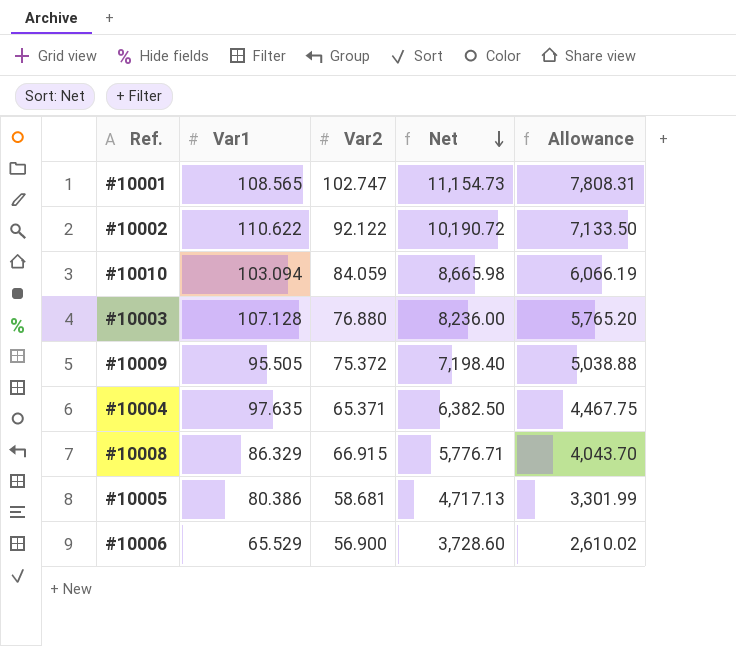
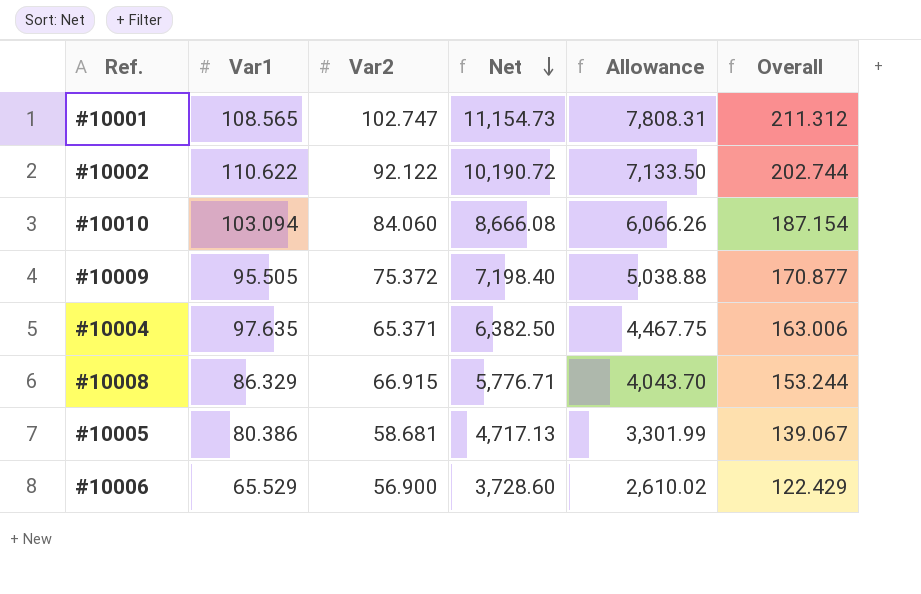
column Overall | formula: none -> [Var1] + [Var2]
row #10003: 107.128 | 76.880 | 8,236.00 | 5,765.20 -> none
#10010 | Var2: 84.059 -> 84.060
#10010 | Net: 8,665.98 -> 8,666.08
#10010 | Allowance: 6,066.19 -> 6,066.26

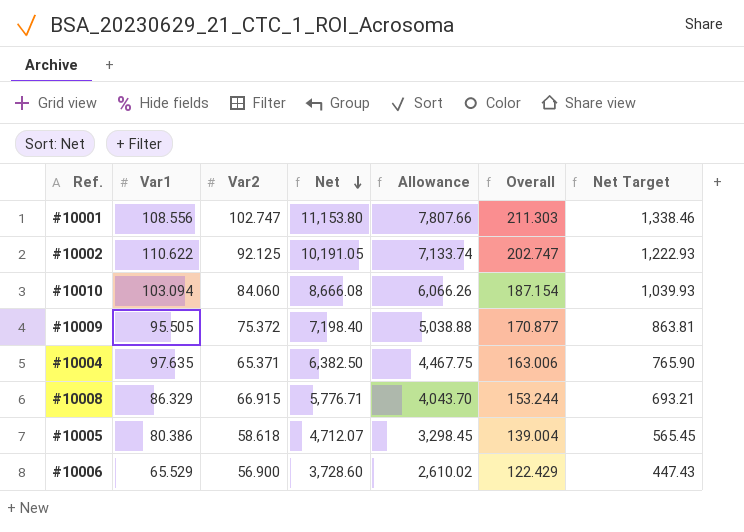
column Net Target | formula: none -> [Net] * 0.12
#10001 | Var1: 108.565 -> 108.556
#10001 | Net: 11,154.73 -> 11,153.80
#10001 | Allowance: 7,808.31 -> 7,807.66
#10001 | Overall: 211.312 -> 211.303
#10002 | Var2: 92.122 -> 92.125
#10002 | Net: 10,190.72 -> 10,191.05
#10002 | Allowance: 7,133.50 -> 7,133.74
#10002 | Overall: 202.744 -> 202.747
#10005 | Var2: 58.681 -> 58.618
#10005 | Net: 4,717.13 -> 4,712.07
#10005 | Allowance: 3,301.99 -> 3,298.45
#10005 | Overall: 139.067 -> 139.004

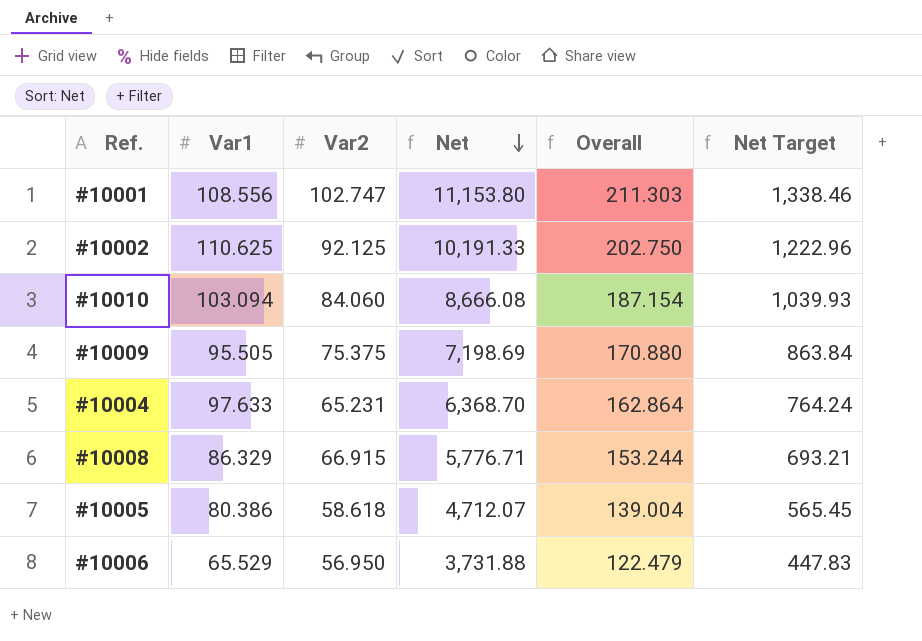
column Allowance | formula: [Net] * 0.7 -> none
#10002 | Var1: 110.622 -> 110.625
#10002 | Net: 10,191.05 -> 10,191.33
#10002 | Overall: 202.747 -> 202.750
#10002 | Net Target: 1,222.93 -> 1,222.96
#10009 | Var2: 75.372 -> 75.375
#10009 | Net: 7,198.40 -> 7,198.69
#10009 | Overall: 170.877 -> 170.880
#10009 | Net Target: 863.81 -> 863.84
#10004 | Var1: 97.635 -> 97.633
#10004 | Var2: 65.371 -> 65.231
#10004 | Net: 6,382.50 -> 6,368.70
#10004 | Overall: 163.006 -> 162.864
#10004 | Net Target: 765.90 -> 764.24
#10006 | Var2: 56.900 -> 56.950
#10006 | Net: 3,728.60 -> 3,731.88
#10006 | Overall: 122.429 -> 122.479
#10006 | Net Target: 447.43 -> 447.83

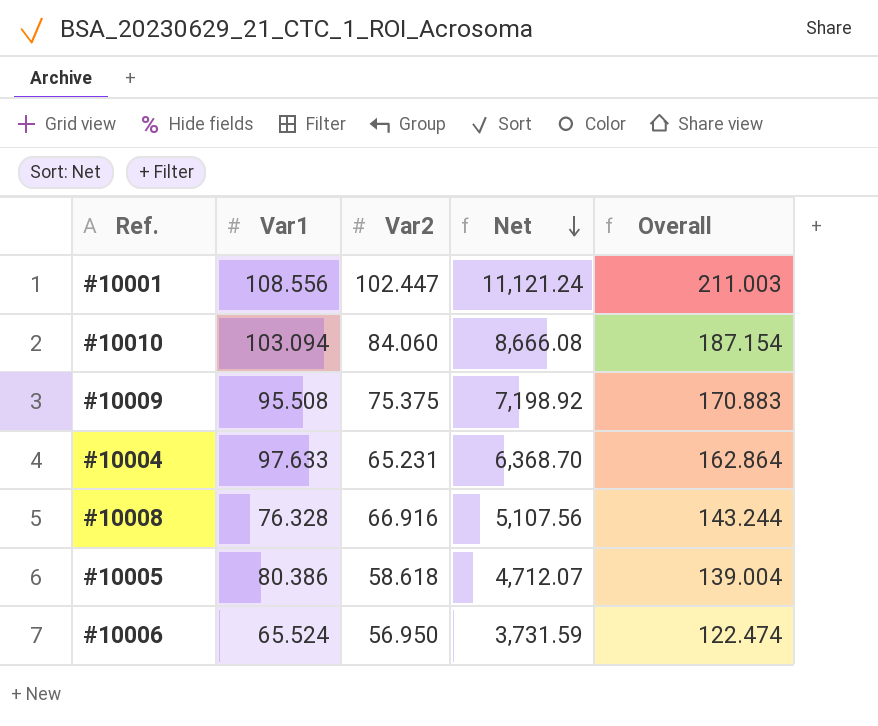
column Net Target | formula: [Net] * 0.12 -> none
row #10002: 110.625 | 92.125 | 10,191.33 | 202.750 | 1,222.96 -> none
#10001 | Var2: 102.747 -> 102.447
#10001 | Net: 11,153.80 -> 11,121.24
#10001 | Overall: 211.303 -> 211.003
#10009 | Var1: 95.505 -> 95.508
#10009 | Net: 7,198.69 -> 7,198.92
#10009 | Overall: 170.880 -> 170.883
#10008 | Var1: 86.329 -> 76.328
#10008 | Var2: 66.915 -> 66.916
#10008 | Net: 5,776.71 -> 5,107.56
#10008 | Overall: 153.244 -> 143.244
#10006 | Var1: 65.529 -> 65.524
#10006 | Net: 3,731.88 -> 3,731.59
#10006 | Overall: 122.479 -> 122.474

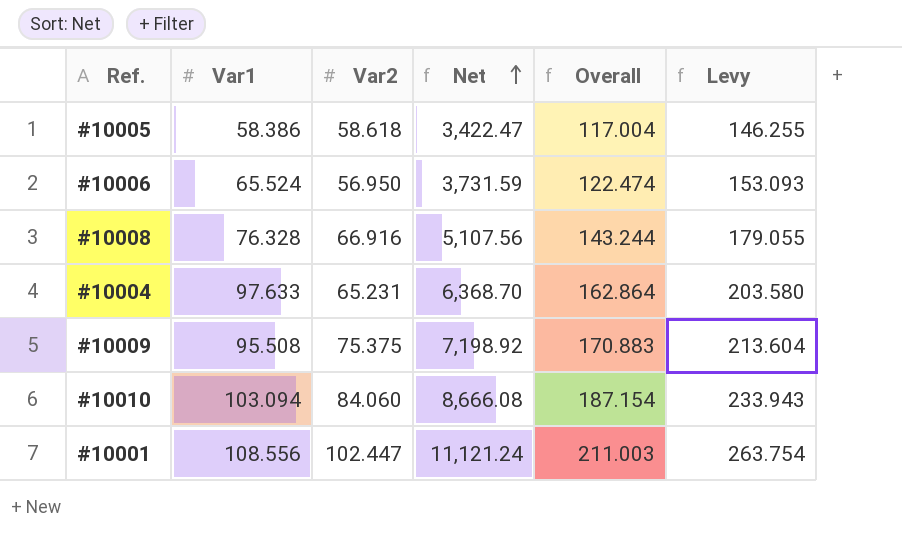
row order: Net descending -> Net ascending
column Levy | formula: none -> [Overall] * 1.25
#10005 | Var1: 80.386 -> 58.386
#10005 | Net: 4,712.07 -> 3,422.47
#10005 | Overall: 139.004 -> 117.004

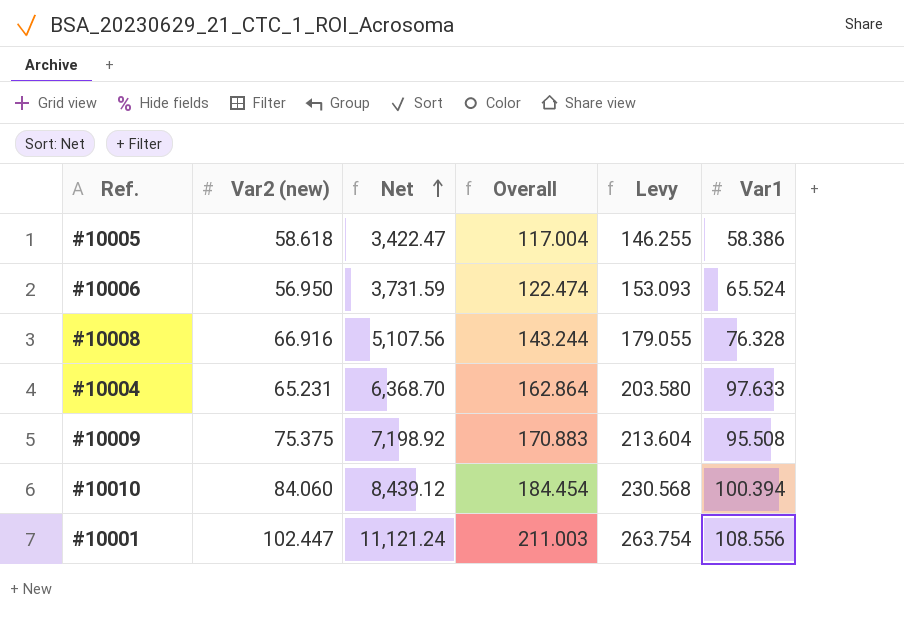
column name: Var2 -> Var2 (new)
column Var1 | position: 2 -> 6
#10010 | Net: 8,666.08 -> 8,439.12
#10010 | Overall: 187.154 -> 184.454
#10010 | Levy: 233.943 -> 230.568
#10010 | Var1: 103.094 -> 100.394

